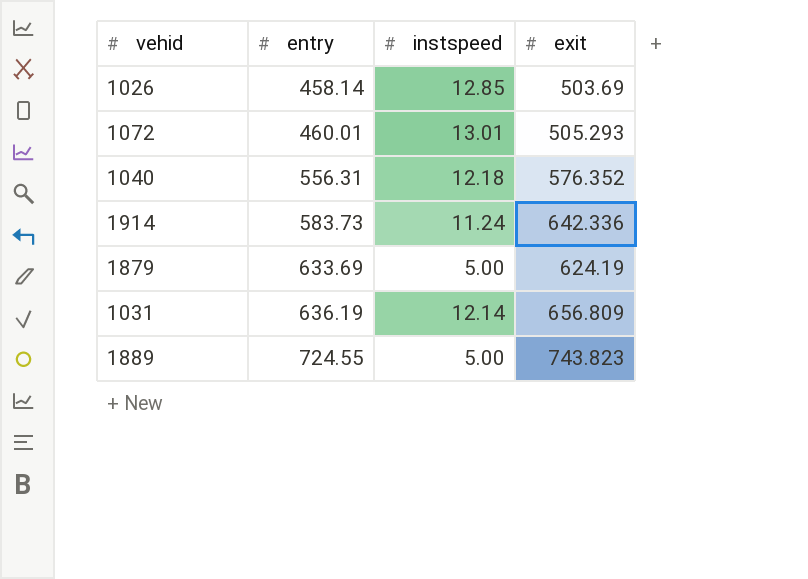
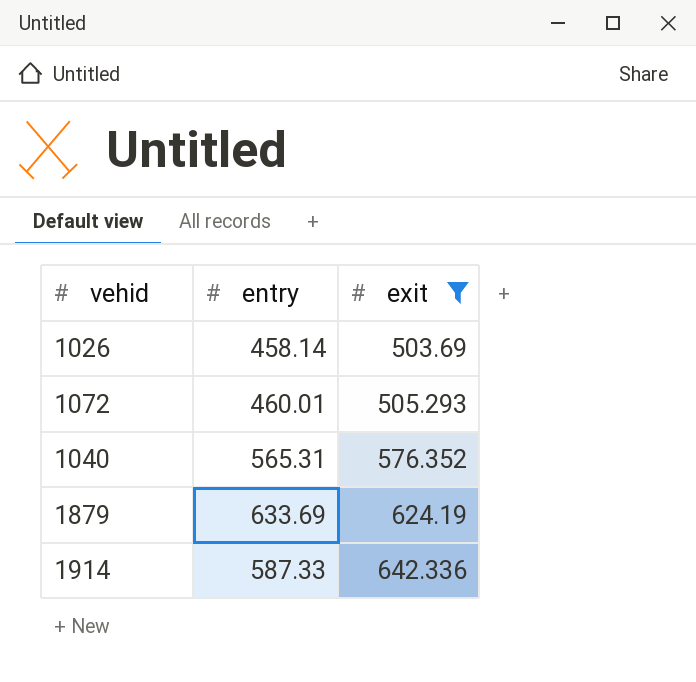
filter: none -> exit <= 642.336
row order: entry ascending -> exit ascending
column instspeed | position: 3 -> none
1040 | entry: 556.31 -> 565.31
1914 | entry: 583.73 -> 587.33

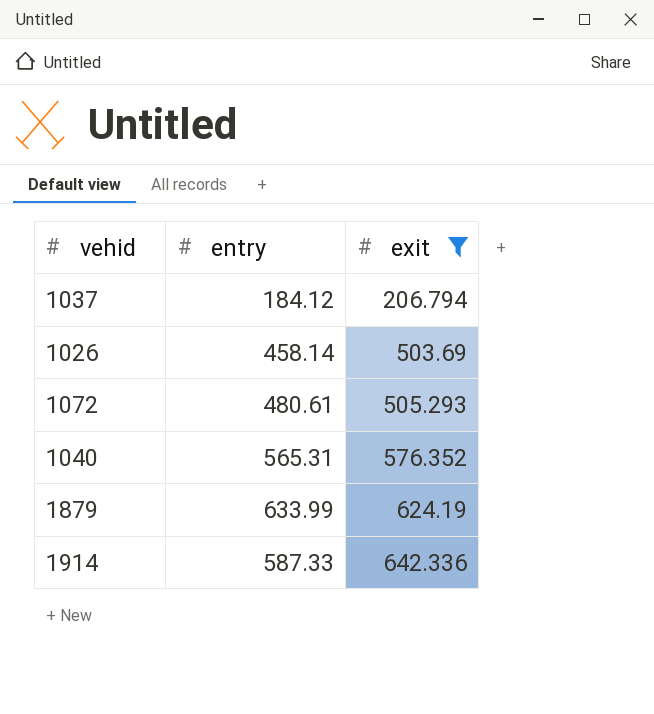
row 1037: none -> 184.12 | 206.794
1072 | entry: 460.01 -> 480.61
1879 | entry: 633.69 -> 633.99

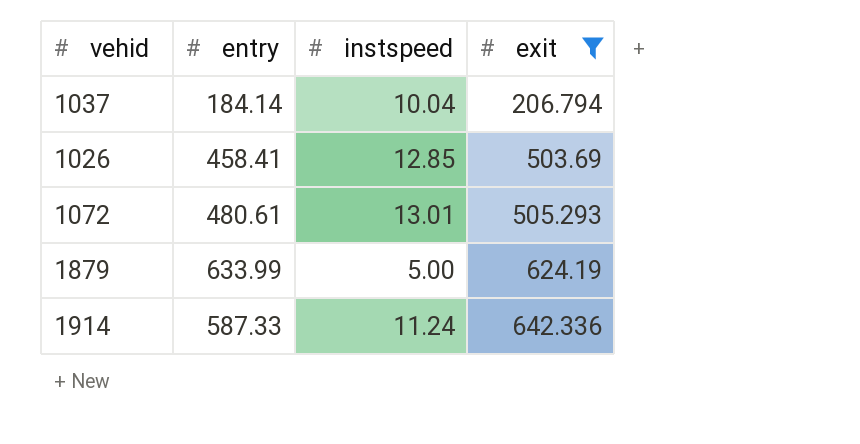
column instspeed | position: none -> 3
row 1040: 565.31 | 576.352 -> none
1037 | entry: 184.12 -> 184.14
1026 | entry: 458.14 -> 458.41

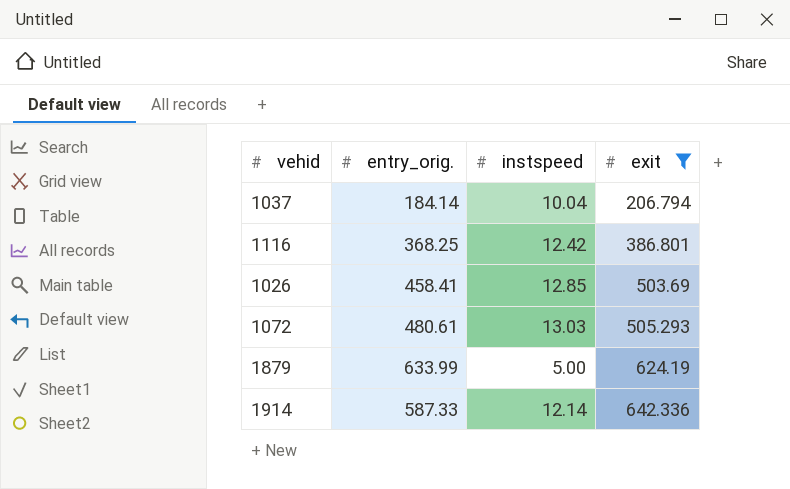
column name: entry -> entry_orig.
row 1116: none -> 368.25 | 12.42 | 386.801
1072 | instspeed: 13.01 -> 13.03
1914 | instspeed: 11.24 -> 12.14

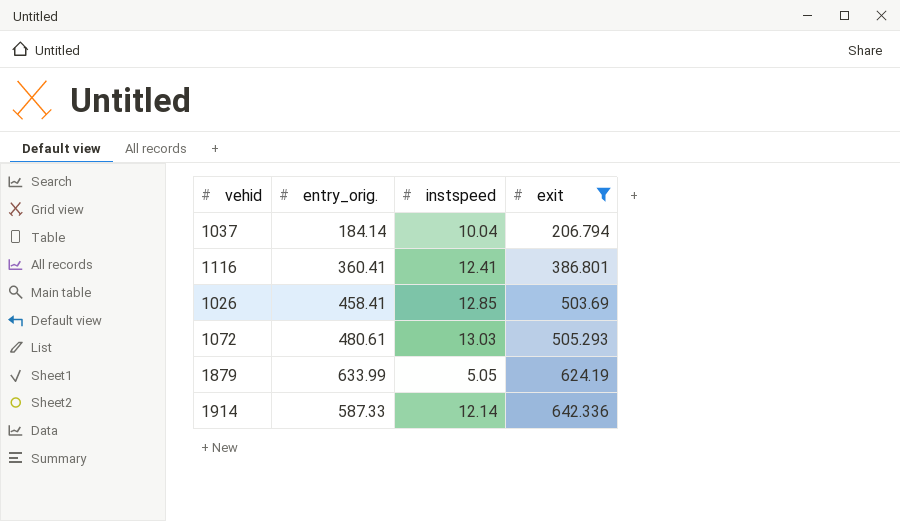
1116 | entry_orig.: 368.25 -> 360.41
1116 | instspeed: 12.42 -> 12.41
1879 | instspeed: 5.00 -> 5.05

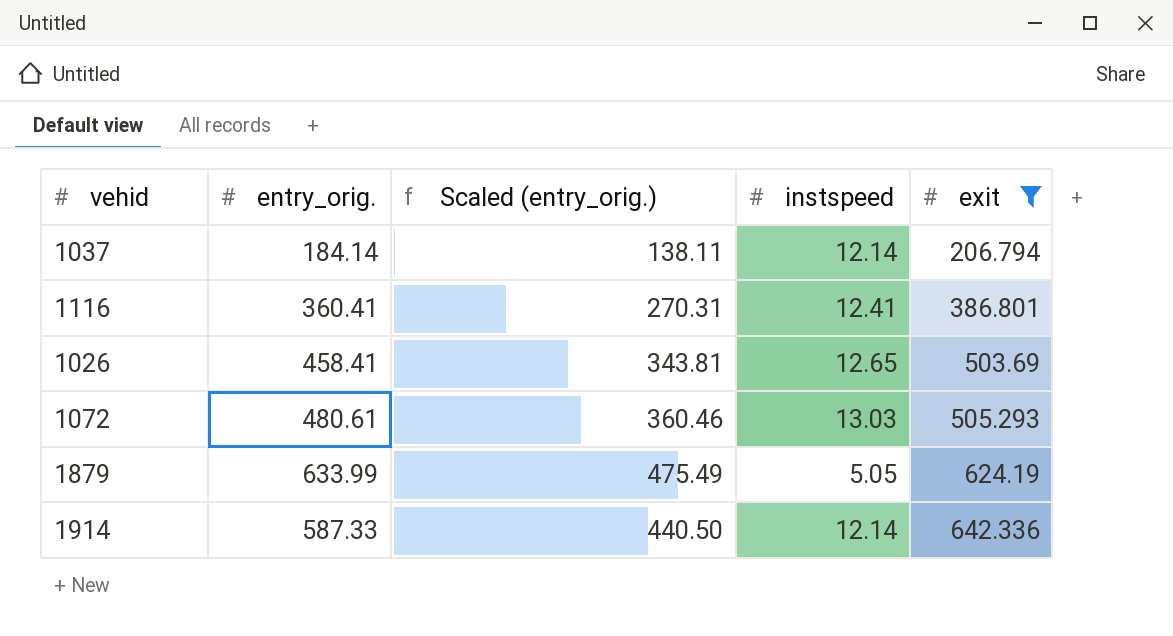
column Scaled (entry_orig.) | formula: none -> [entry_orig.] * 0.75
1037 | instspeed: 10.04 -> 12.14
1026 | instspeed: 12.85 -> 12.65

